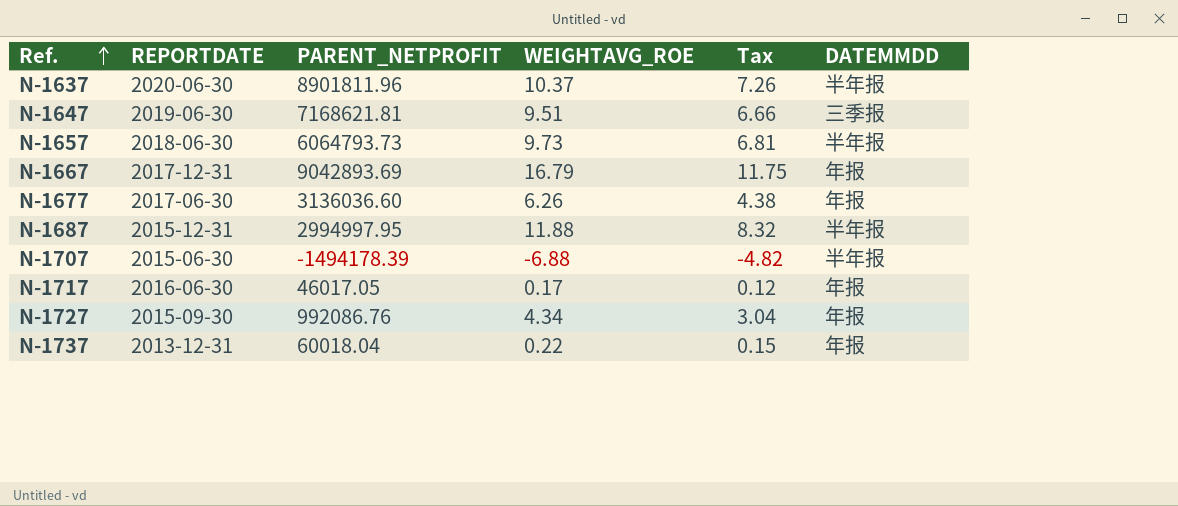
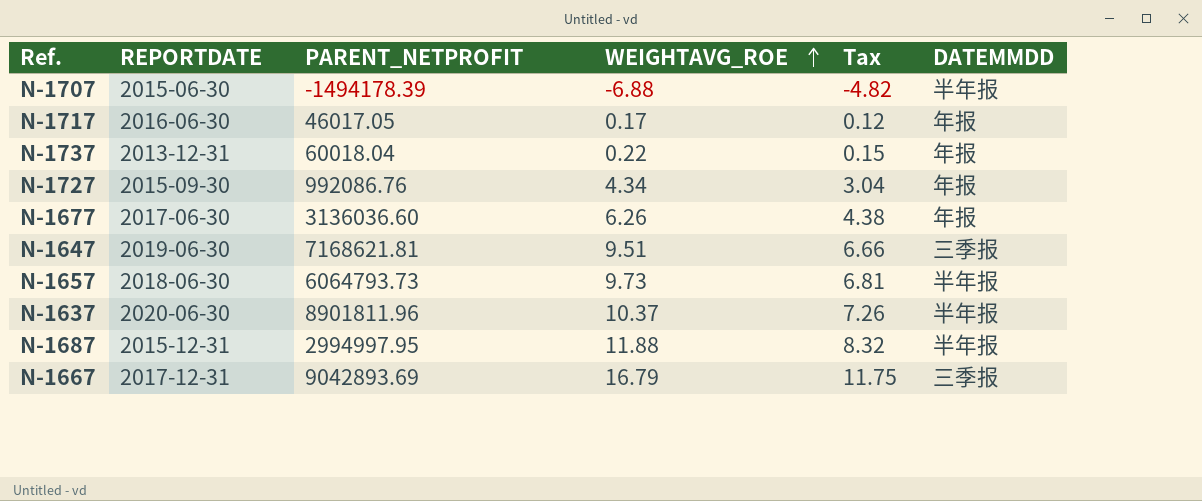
row order: Ref. ascending -> WEIGHTAVG_ROE ascending
N-1667 | DATEMMDD: 年报 -> 三季报

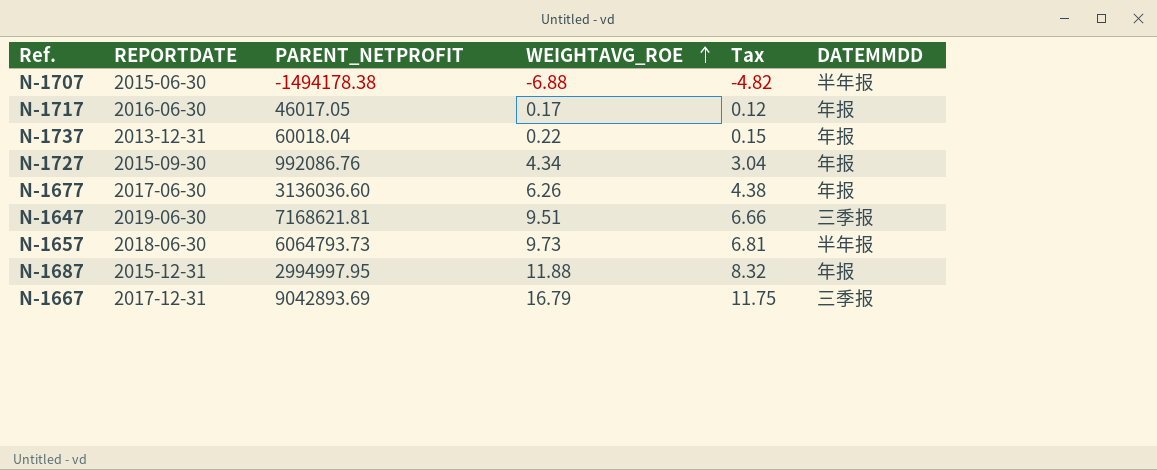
row N-1637: 2020-06-30 | 8901811.96 | 10.37 | 7.26 | 半年报 -> none
N-1707 | PARENT_NETPROFIT: -1494178.39 -> -1494178.38
N-1687 | DATEMMDD: 半年报 -> 年报

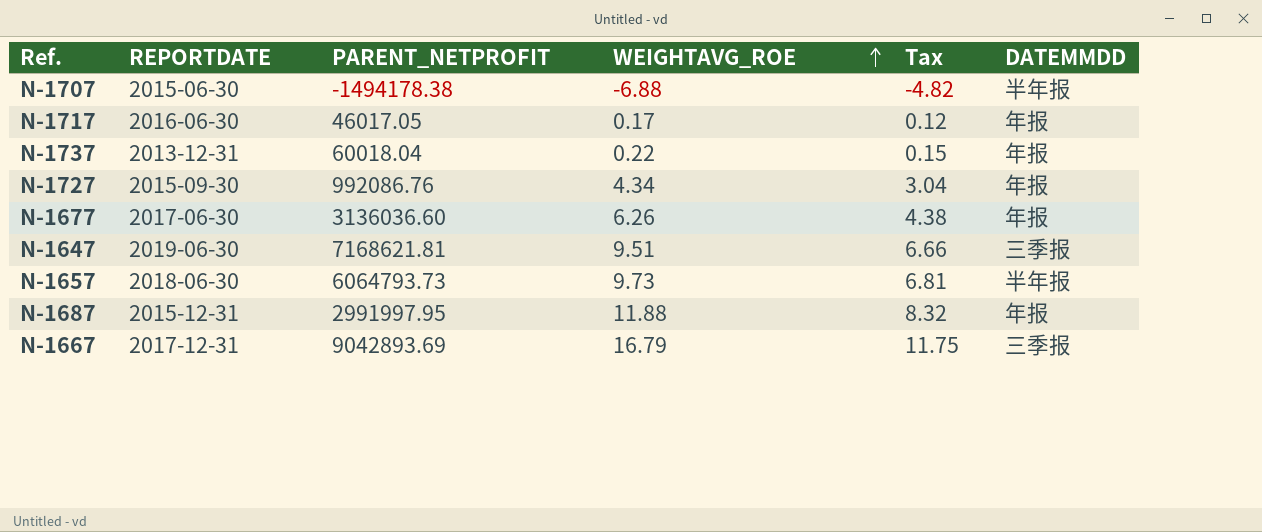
N-1687 | PARENT_NETPROFIT: 2994997.95 -> 2991997.95

